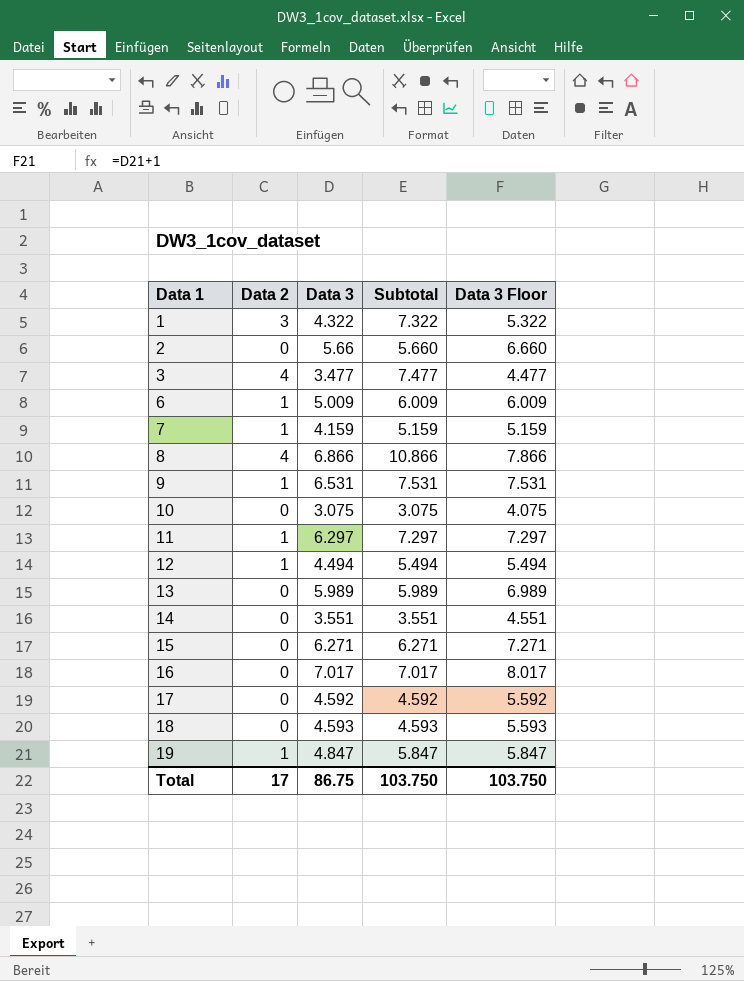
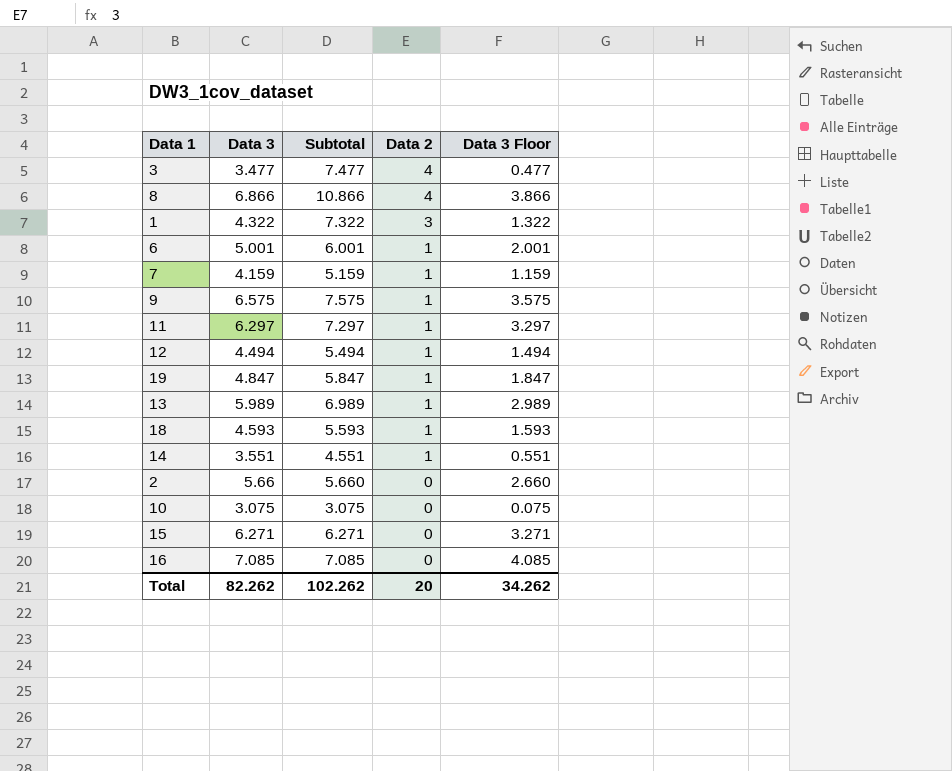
row order: Data 1 ascending -> Data 2 descending
column Data 2 | position: 2 -> 4
column Data 3 Floor | formula: [Data 3] + 1 -> [Data 3] - 3
row 17: 0 | 4.592 | 4.592 | 5.592 -> none
6 | Data 3: 5.009 -> 5.001
6 | Subtotal: 6.009 -> 6.001
9 | Data 3: 6.531 -> 6.575
9 | Subtotal: 7.531 -> 7.575
13 | Subtotal: 5.989 -> 6.989
13 | Data 2: 0 -> 1
18 | Subtotal: 4.593 -> 5.593
18 | Data 2: 0 -> 1
14 | Subtotal: 3.551 -> 4.551
14 | Data 2: 0 -> 1
16 | Data 3: 7.017 -> 7.085
16 | Subtotal: 7.017 -> 7.085
Total | Data 3: 86.75 -> 82.262
Total | Subtotal: 103.750 -> 102.262
Total | Data 2: 17 -> 20
Total | Data 3 Floor: 103.750 -> 34.262

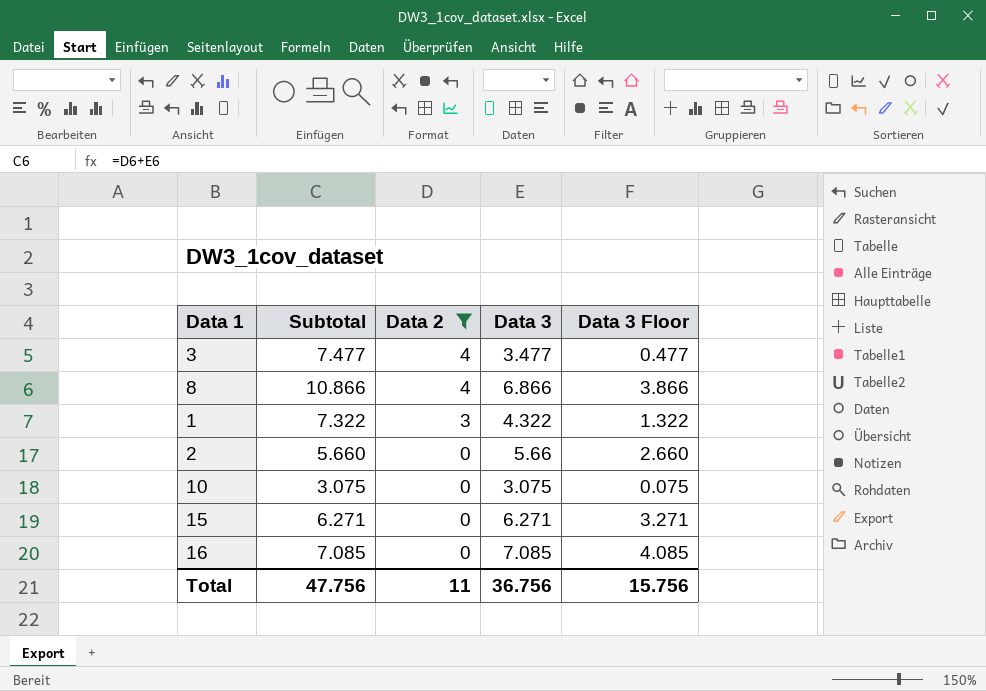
filter: none -> Data 2 != 1
column Data 3 | position: 2 -> 4
Total | Subtotal: 102.262 -> 47.756
Total | Data 2: 20 -> 11
Total | Data 3: 82.262 -> 36.756
Total | Data 3 Floor: 34.262 -> 15.756

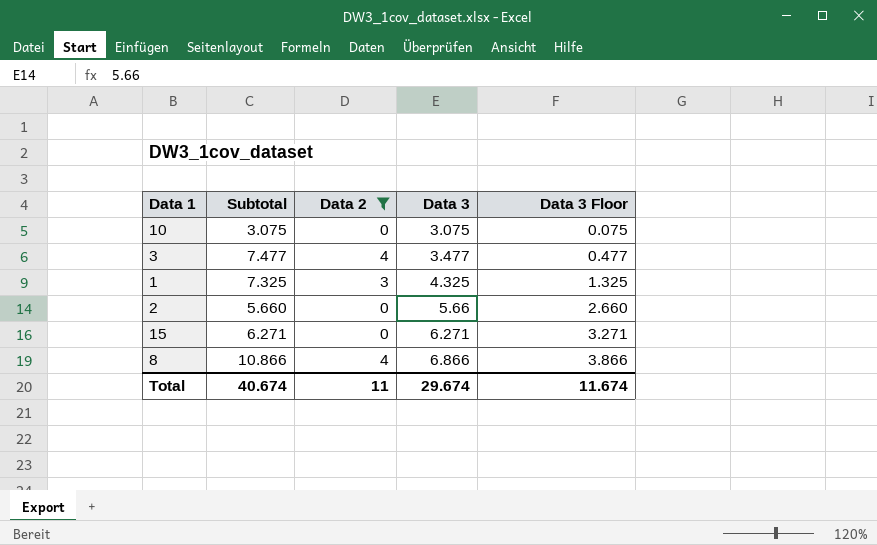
row order: Data 2 descending -> Data 3 ascending
row 16: 7.085 | 0 | 7.085 | 4.085 -> none
1 | Subtotal: 7.322 -> 7.325
1 | Data 3: 4.322 -> 4.325
1 | Data 3 Floor: 1.322 -> 1.325
Total | Subtotal: 47.756 -> 40.674
Total | Data 3: 36.756 -> 29.674
Total | Data 3 Floor: 15.756 -> 11.674

